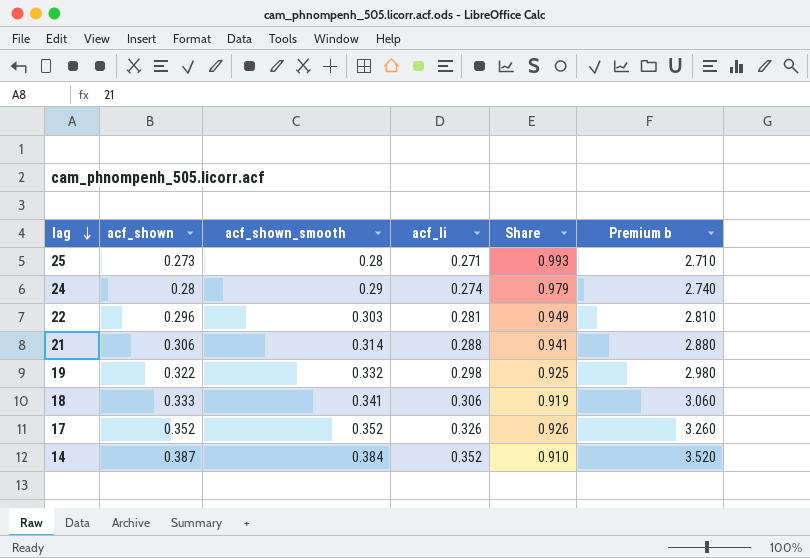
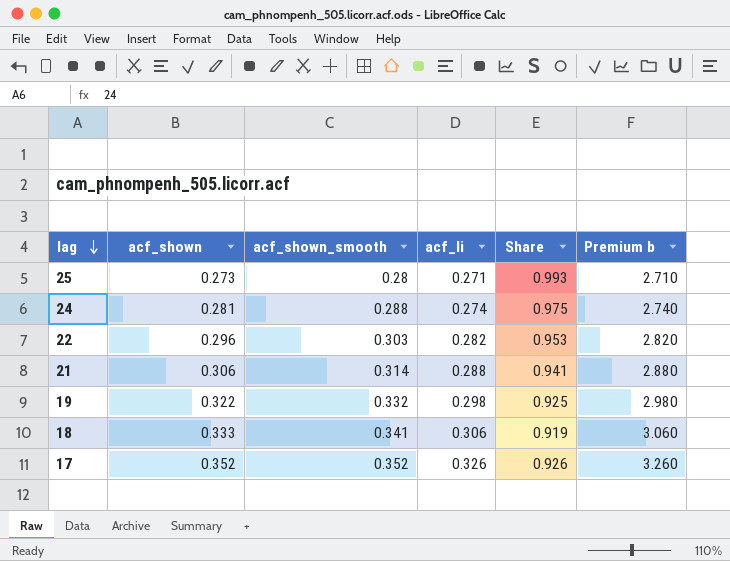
row 14: 0.387 | 0.384 | 0.352 | 0.910 | 3.520 -> none
24 | acf_shown: 0.28 -> 0.281
24 | acf_shown_smooth: 0.29 -> 0.288
24 | Share: 0.979 -> 0.975
22 | acf_li: 0.281 -> 0.282
22 | Share: 0.949 -> 0.953
22 | Premium b: 2.810 -> 2.820

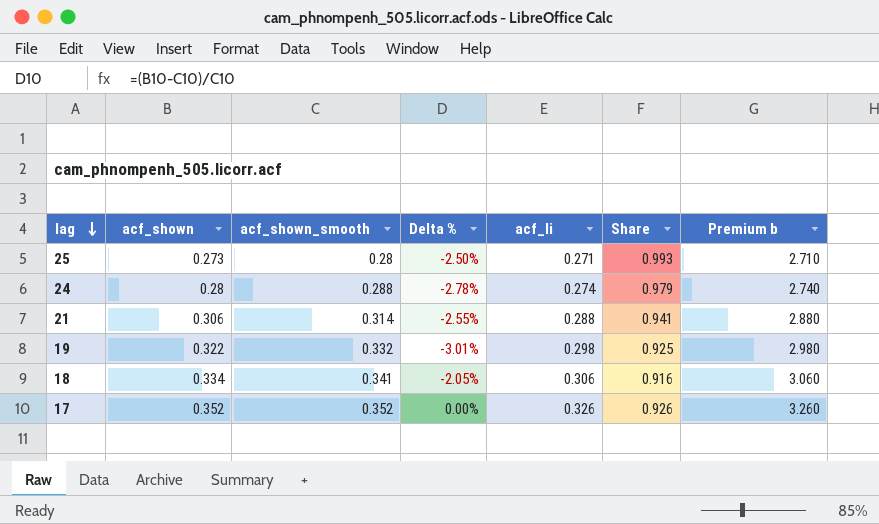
column Delta % | formula: none -> ([acf_shown] - [acf_shown_smooth]) / [acf_shown_smooth]
row 22: 0.296 | 0.303 | 0.282 | 0.953 | 2.820 -> none
24 | acf_shown: 0.281 -> 0.28
24 | Share: 0.975 -> 0.979
18 | acf_shown: 0.333 -> 0.334
18 | Share: 0.919 -> 0.916

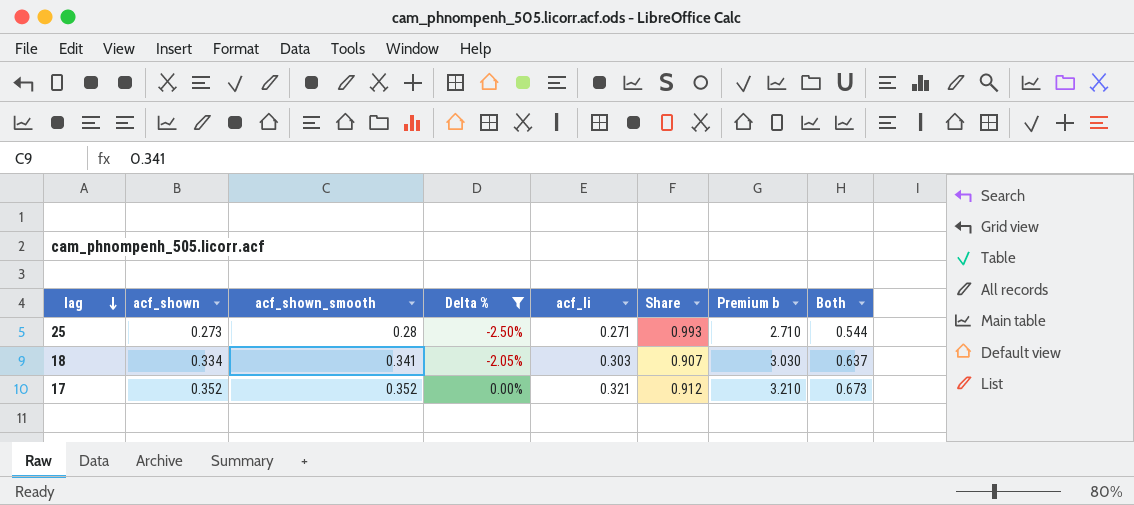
filter: none -> Delta % >= -2.50%
column Both | formula: none -> [acf_shown] + [acf_li]
18 | acf_li: 0.306 -> 0.303
18 | Share: 0.916 -> 0.907
18 | Premium b: 3.060 -> 3.030
17 | acf_li: 0.326 -> 0.321
17 | Share: 0.926 -> 0.912
17 | Premium b: 3.260 -> 3.210

